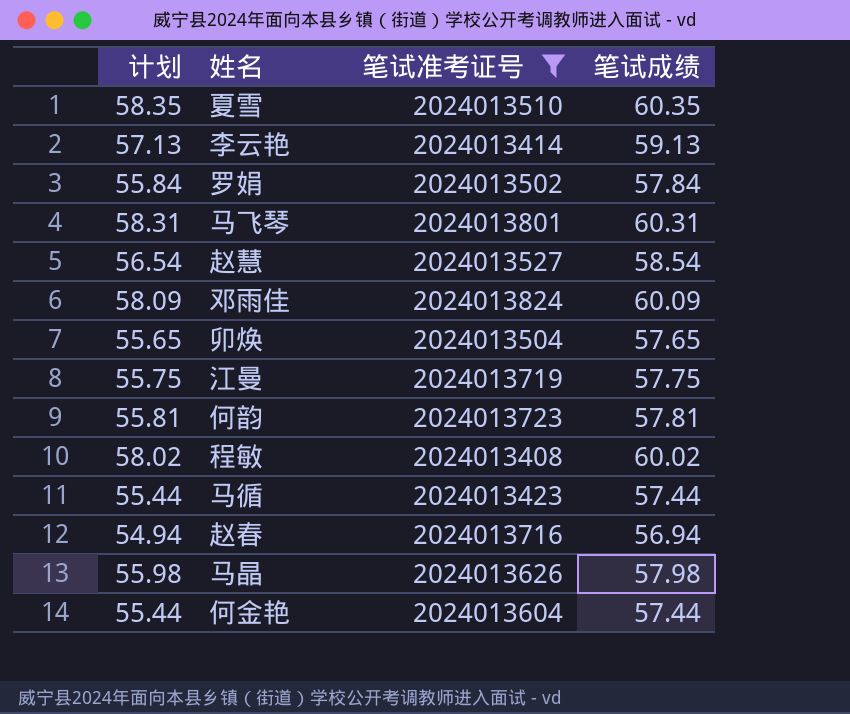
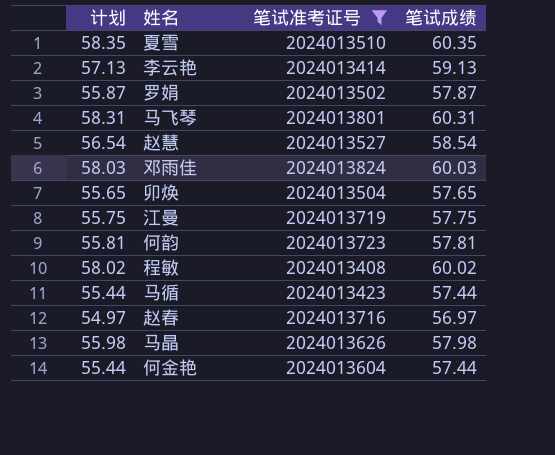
罗娟 | 计划: 55.84 -> 55.87
罗娟 | 笔试成绩: 57.84 -> 57.87
邓雨佳 | 计划: 58.09 -> 58.03
邓雨佳 | 笔试成绩: 60.09 -> 60.03
赵春 | 计划: 54.94 -> 54.97
赵春 | 笔试成绩: 56.94 -> 56.97

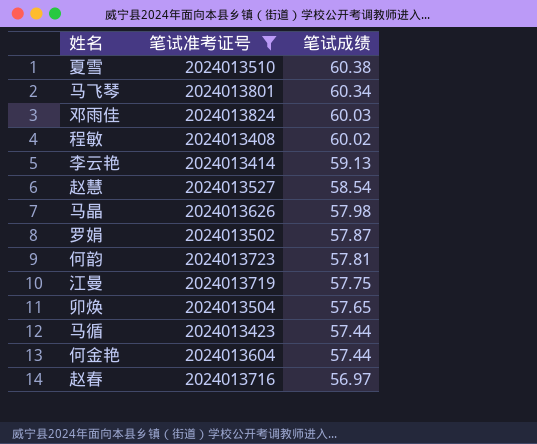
row order: none -> 笔试成绩 descending
column 计划 | formula: [笔试成绩] - 2 -> none
夏雪 | 笔试成绩: 60.35 -> 60.38
马飞琴 | 笔试成绩: 60.31 -> 60.34

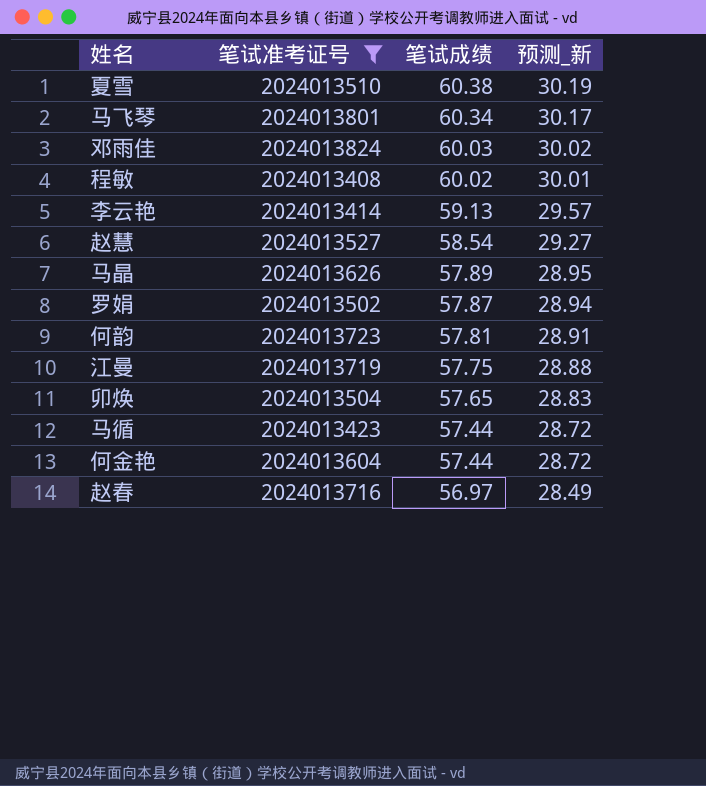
column 预测_新 | formula: none -> [笔试成绩] * 0.5
马晶 | 笔试成绩: 57.98 -> 57.89

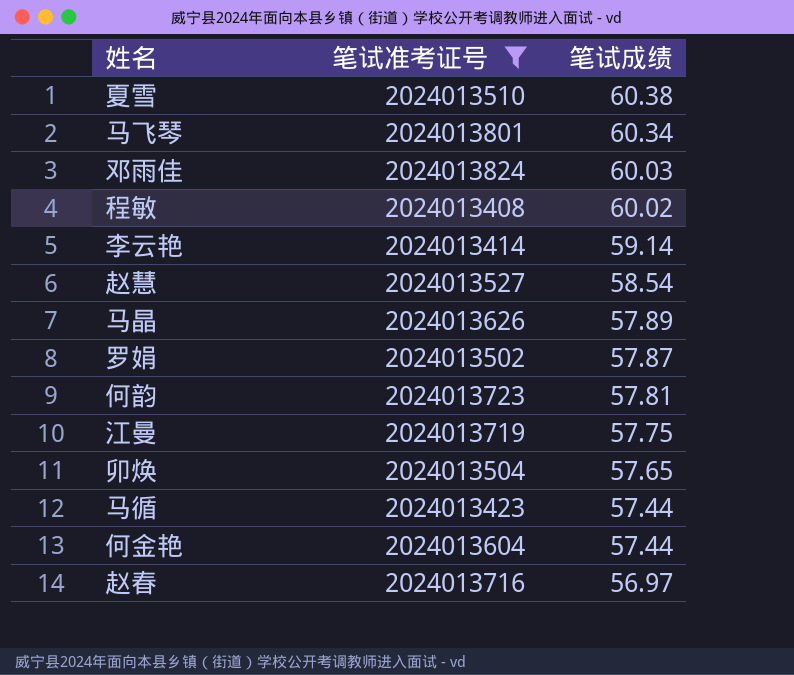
column 预测_新 | formula: [笔试成绩] * 0.5 -> none
李云艳 | 笔试成绩: 59.13 -> 59.14

